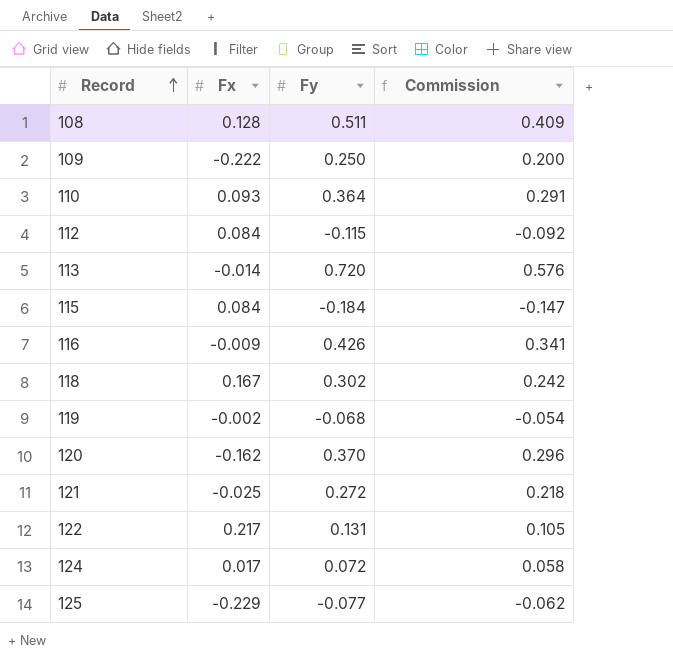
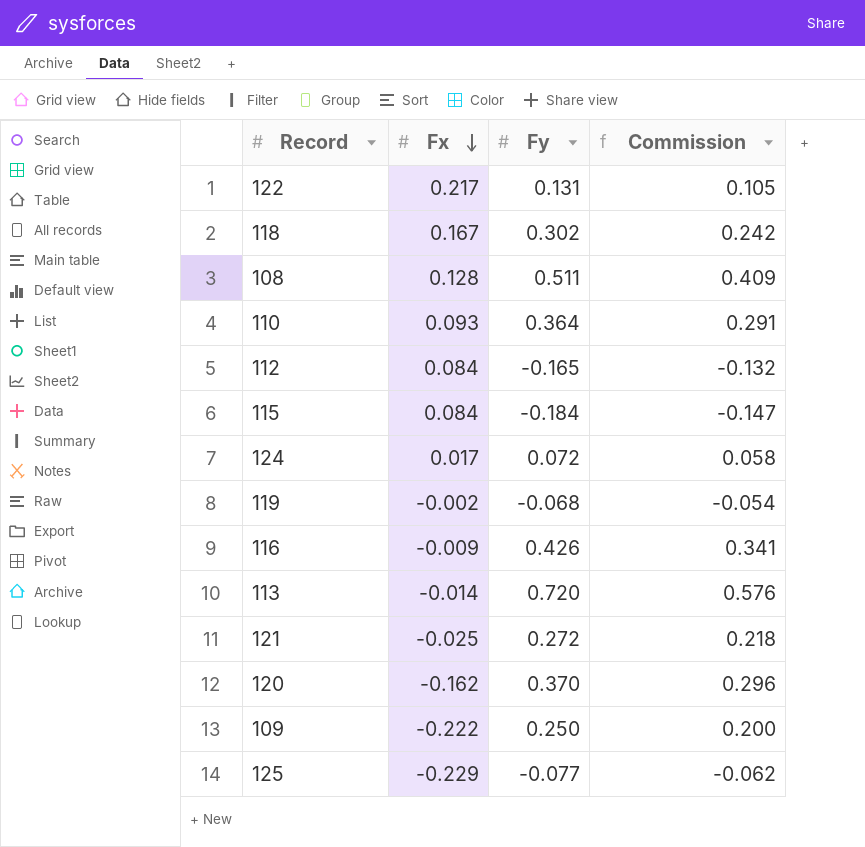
row order: Record ascending -> Fx descending
112 | Fy: -0.115 -> -0.165
112 | Commission: -0.092 -> -0.132

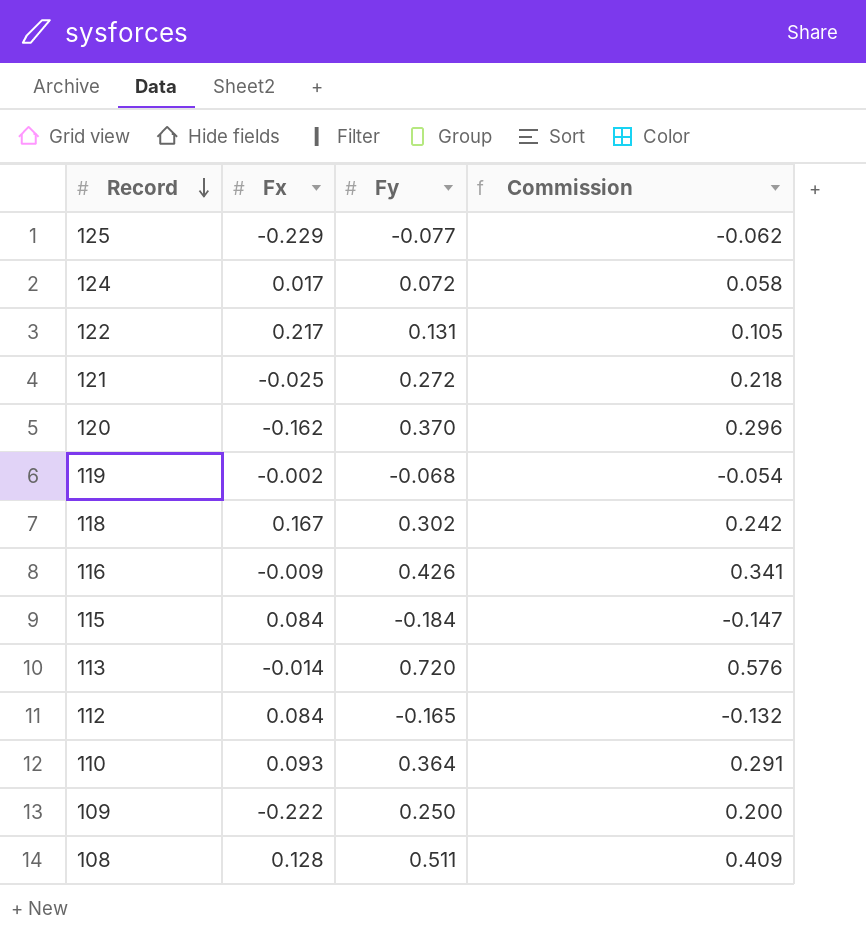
row order: Fx descending -> Record descending

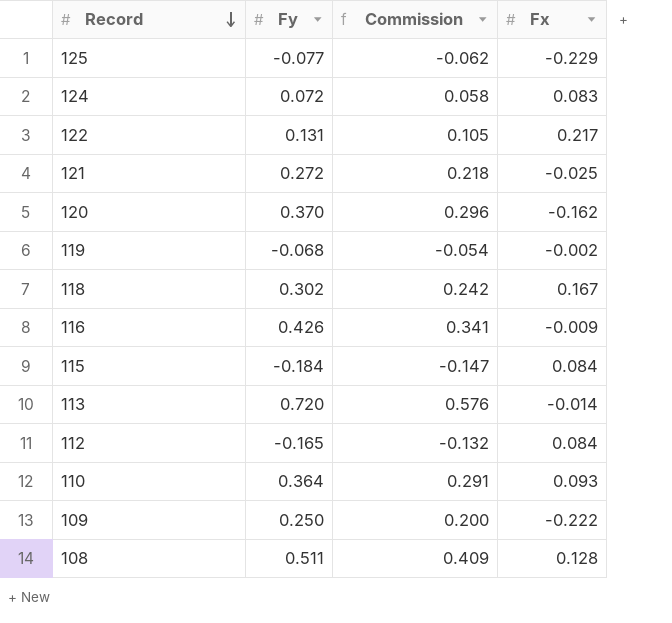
column Fx | position: 2 -> 4
124 | Fx: 0.017 -> 0.083

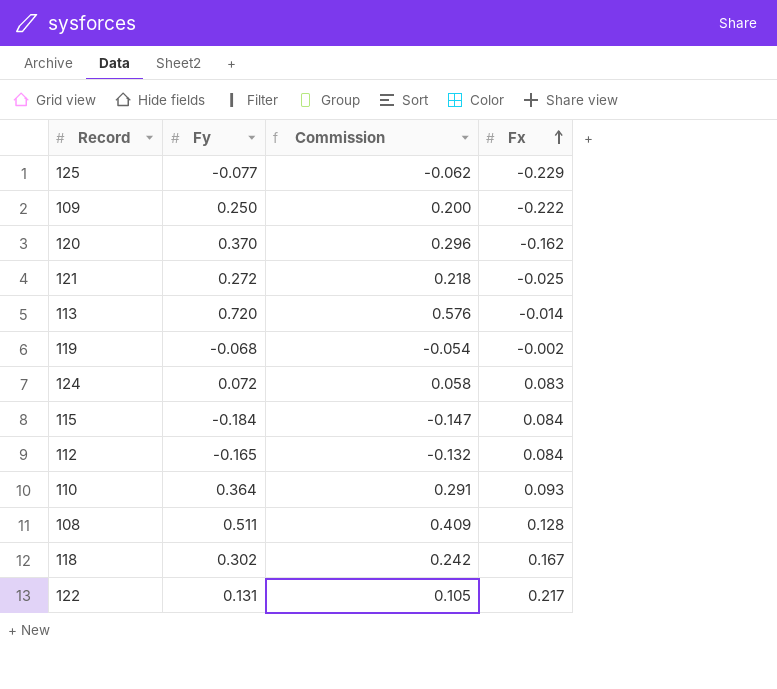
row order: Record descending -> Fx ascending
row 116: 0.426 | 0.341 | -0.009 -> none

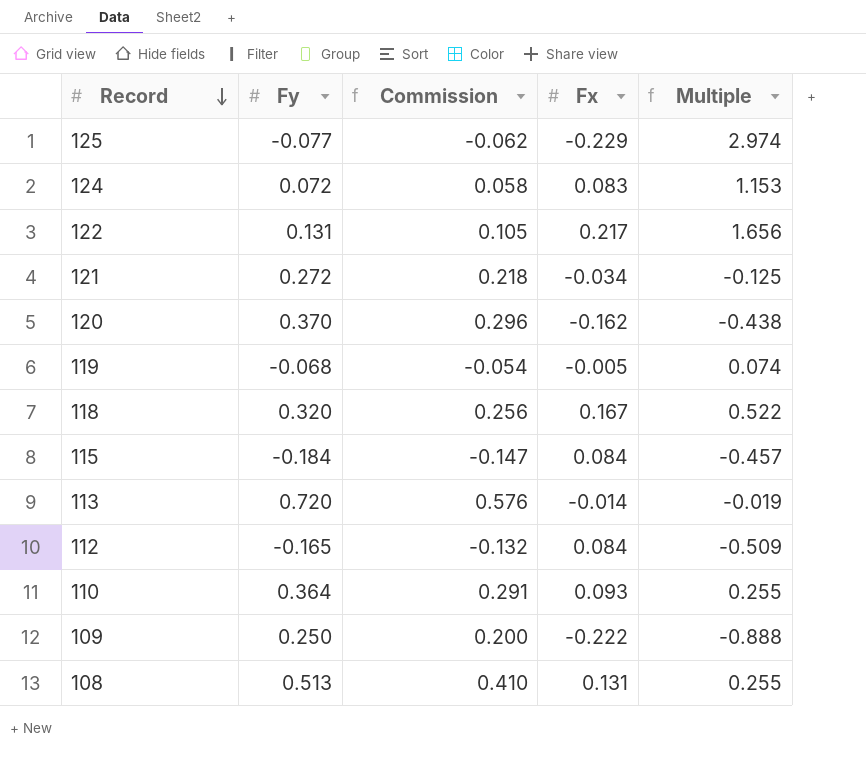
row order: Fx ascending -> Record descending
column Multiple | formula: none -> [Fx] / [Fy]
121 | Fx: -0.025 -> -0.034
119 | Fx: -0.002 -> -0.005
118 | Fy: 0.302 -> 0.320
118 | Commission: 0.242 -> 0.256
108 | Fy: 0.511 -> 0.513
108 | Commission: 0.409 -> 0.410
108 | Fx: 0.128 -> 0.131

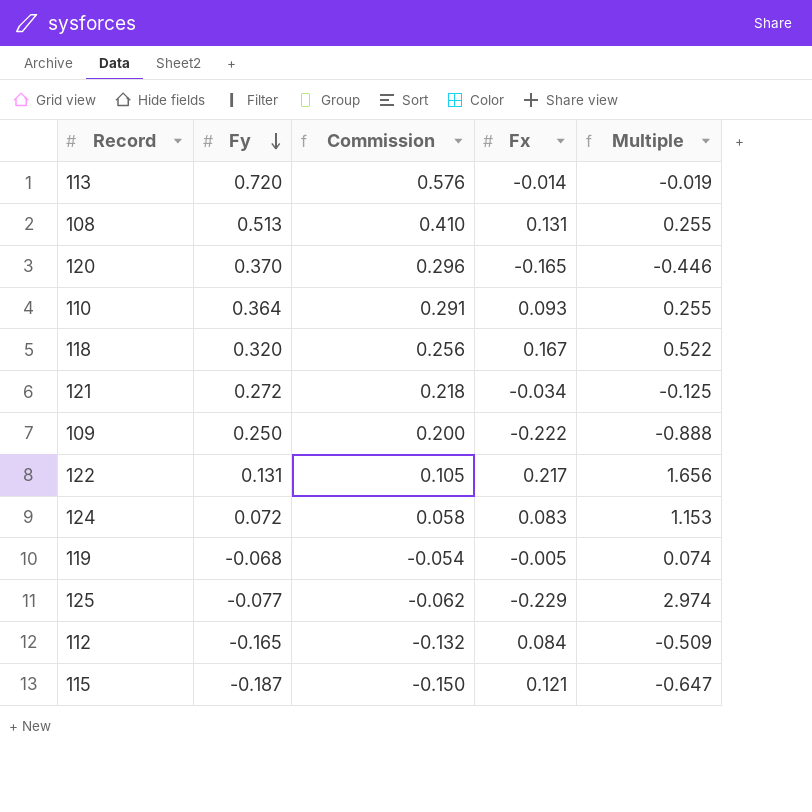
row order: Record descending -> Fy descending
120 | Fx: -0.162 -> -0.165
120 | Multiple: -0.438 -> -0.446
115 | Fy: -0.184 -> -0.187
115 | Commission: -0.147 -> -0.150
115 | Fx: 0.084 -> 0.121
115 | Multiple: -0.457 -> -0.647

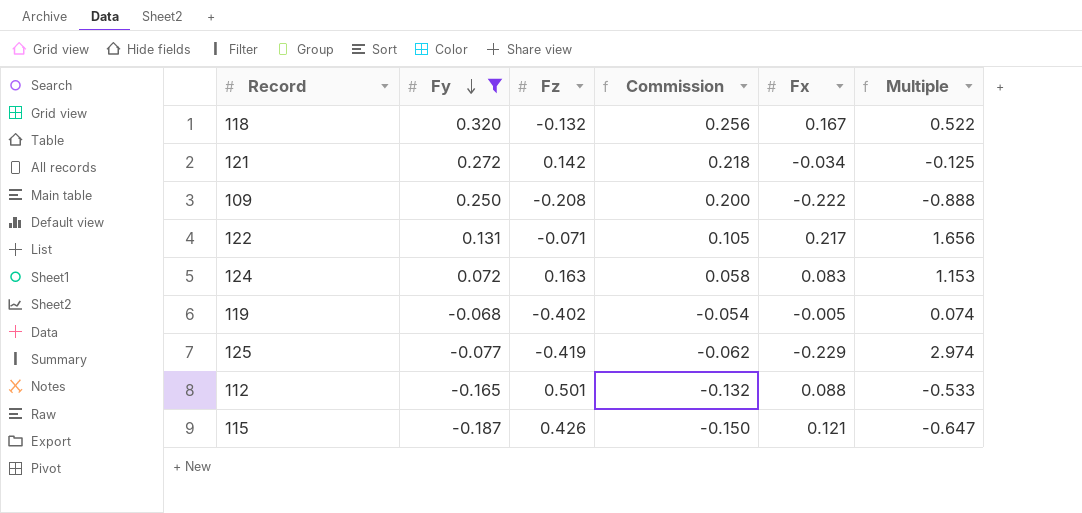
filter: none -> Fy <= 0.320
column Fz | position: none -> 3
112 | Fx: 0.084 -> 0.088
112 | Multiple: -0.509 -> -0.533

